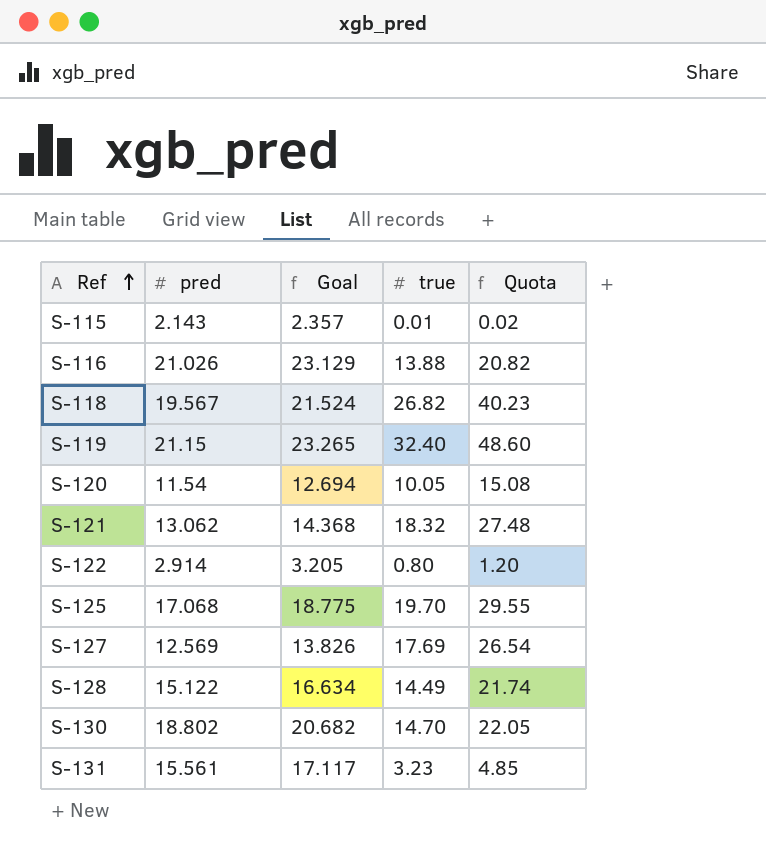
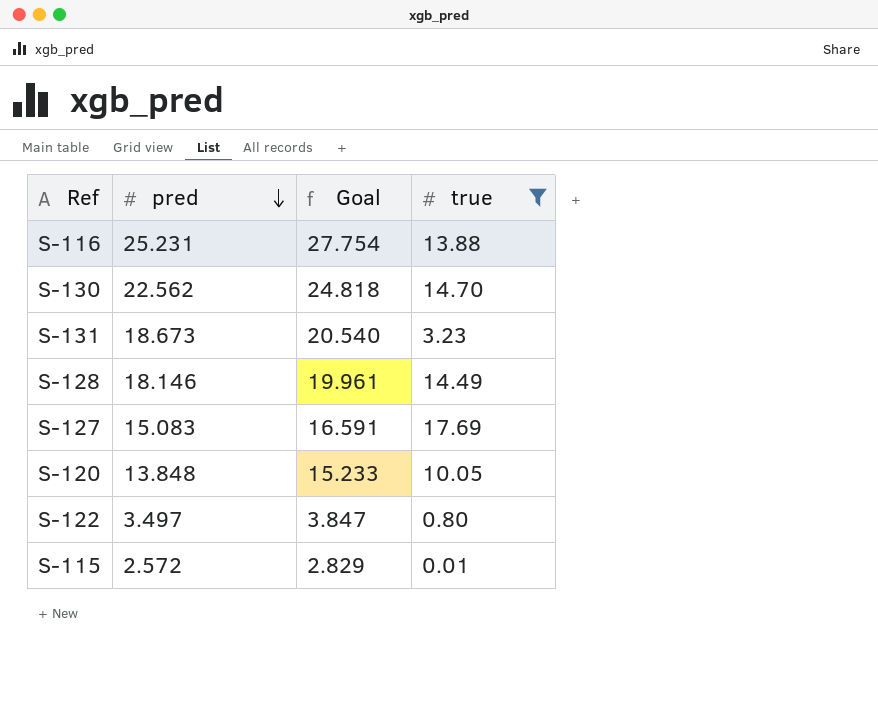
filter: none -> true <= 17.69
row order: Ref ascending -> pred descending
column Quota | formula: [true] * 1.5 -> none
S-116 | pred: 21.026 -> 25.231
S-116 | Goal: 23.129 -> 27.754
S-130 | pred: 18.802 -> 22.562
S-130 | Goal: 20.682 -> 24.818
S-131 | pred: 15.561 -> 18.673
S-131 | Goal: 17.117 -> 20.540
S-128 | pred: 15.122 -> 18.146
S-128 | Goal: 16.634 -> 19.961
S-127 | pred: 12.569 -> 15.083
S-127 | Goal: 13.826 -> 16.591
S-120 | pred: 11.54 -> 13.848
S-120 | Goal: 12.694 -> 15.233
S-122 | pred: 2.914 -> 3.497
S-122 | Goal: 3.205 -> 3.847
S-115 | pred: 2.143 -> 2.572
S-115 | Goal: 2.357 -> 2.829

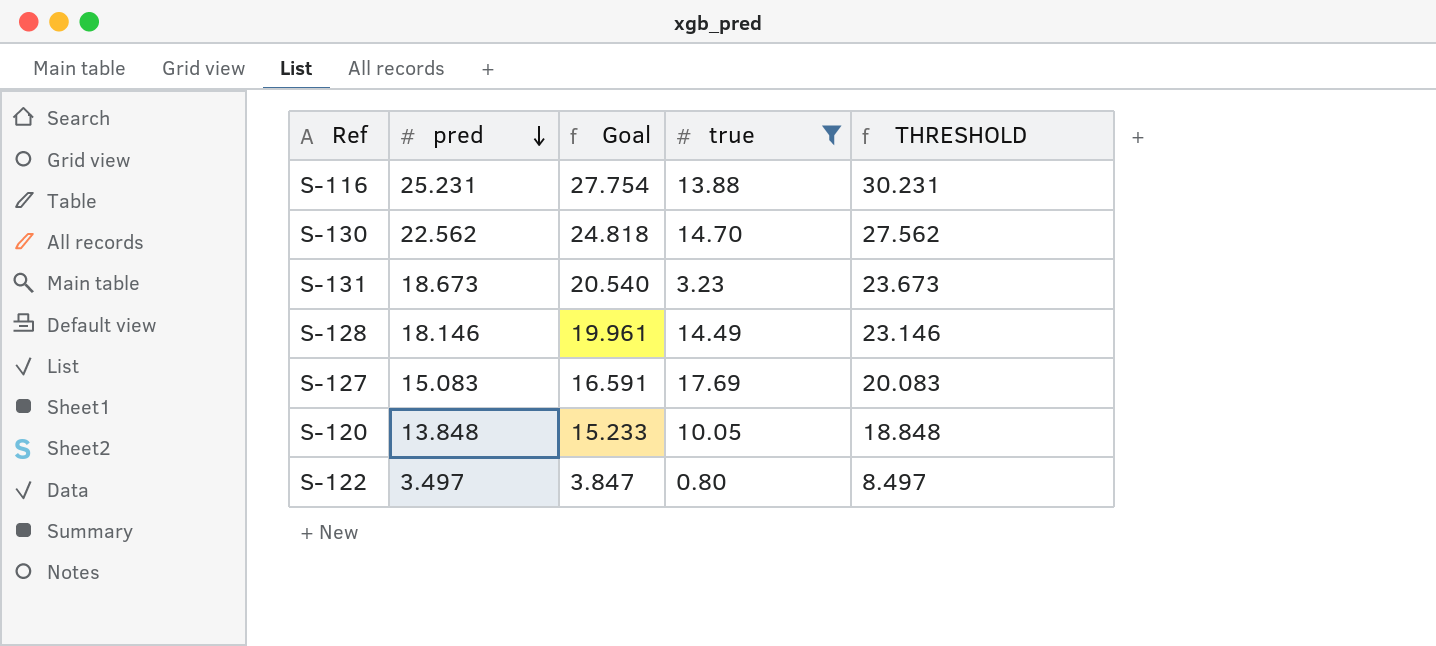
column THRESHOLD | formula: none -> [pred] + 5
row S-115: 2.572 | 2.829 | 0.01 -> none

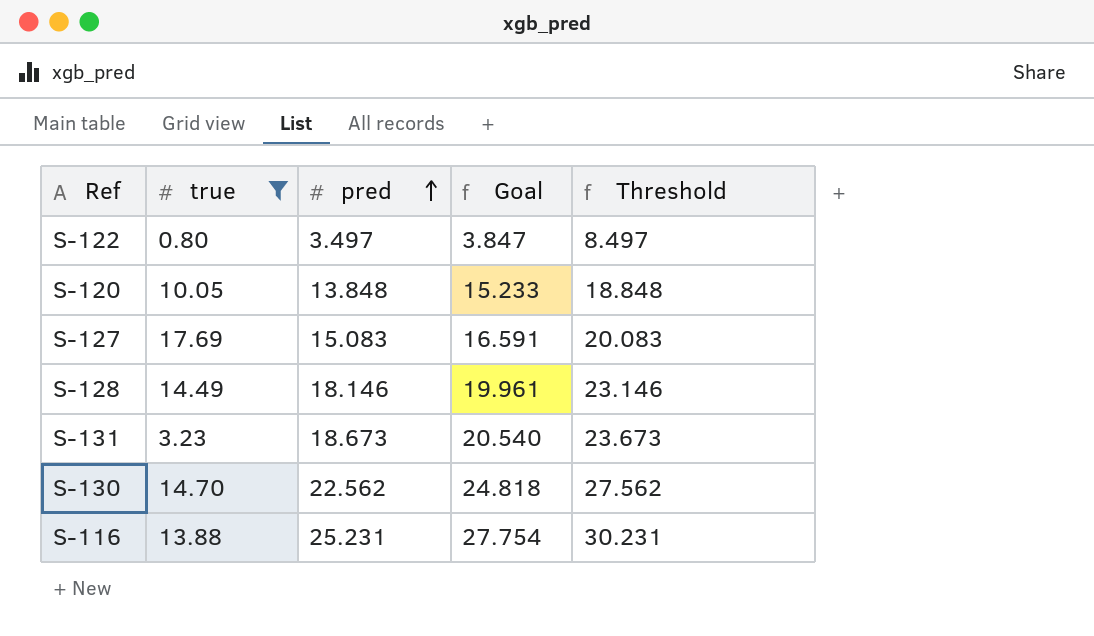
row order: pred descending -> pred ascending
column true | position: 4 -> 2
column name: THRESHOLD -> Threshold

